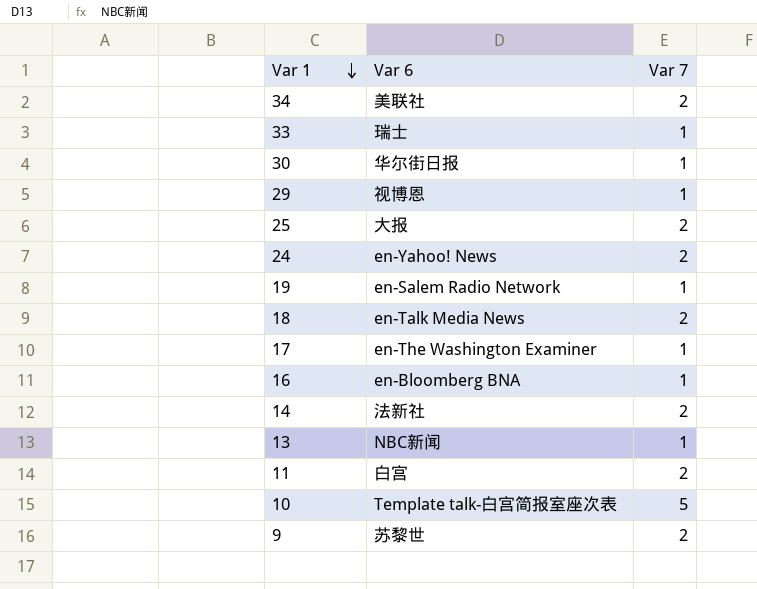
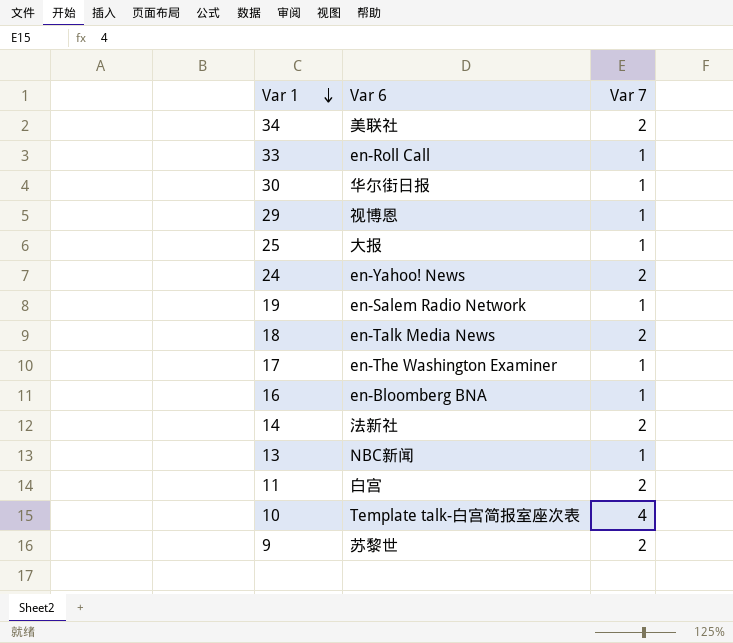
33 | Var 6: 瑞士 -> en-Roll Call
25 | Var 7: 2 -> 1
10 | Var 7: 5 -> 4

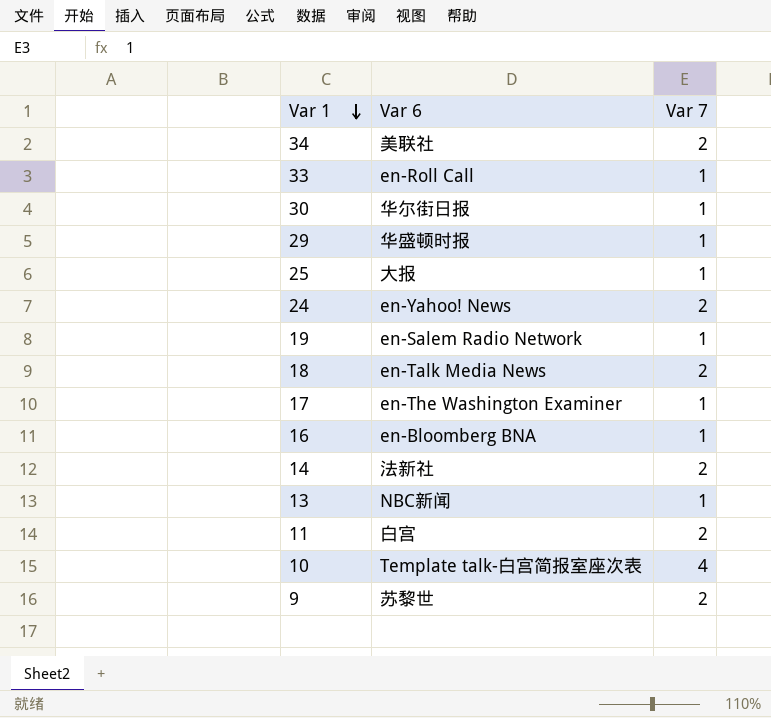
29 | Var 6: 视博恩 -> 华盛顿时报

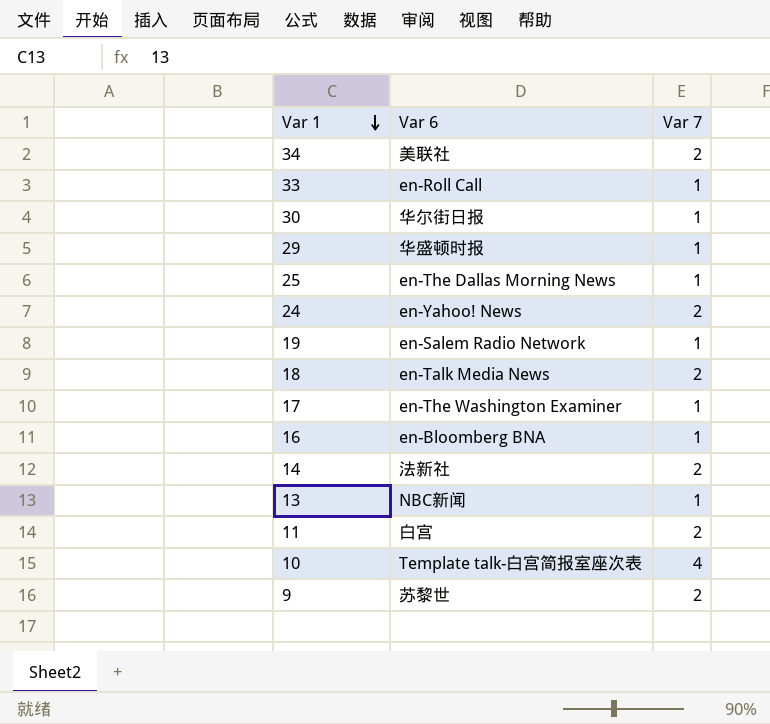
25 | Var 6: 大报 -> en-The Dallas Morning News

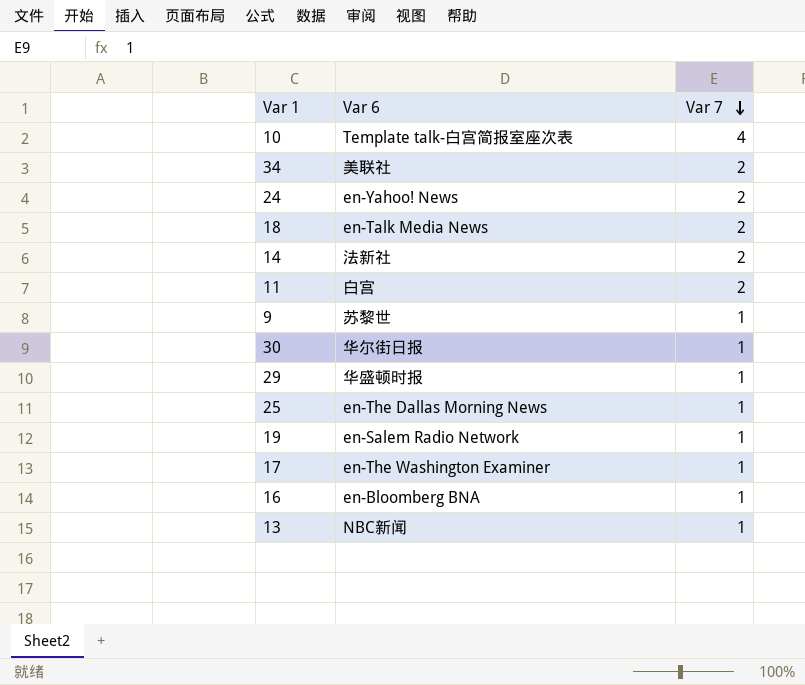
row order: Var 1 descending -> Var 7 descending
row 33: en-Roll Call | 1 -> none
9 | Var 7: 2 -> 1

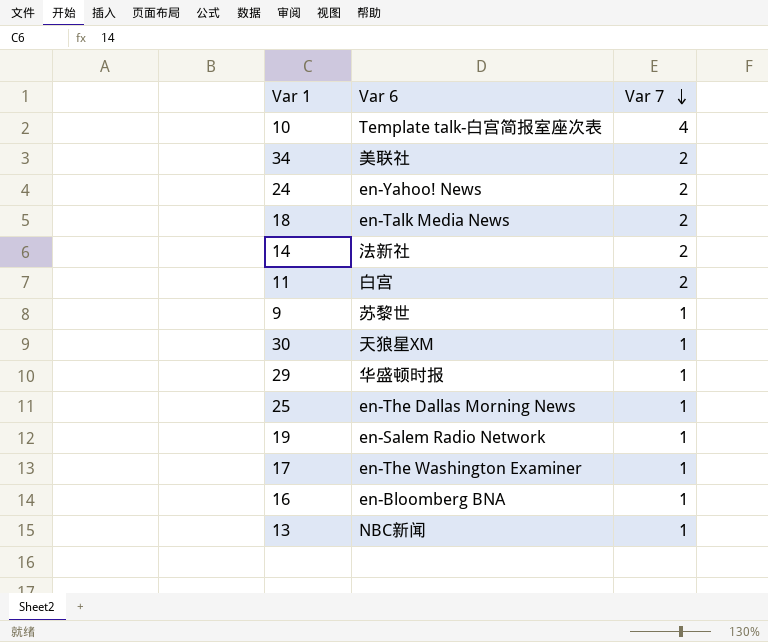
30 | Var 6: 华尔街日报 -> 天狼星XM

